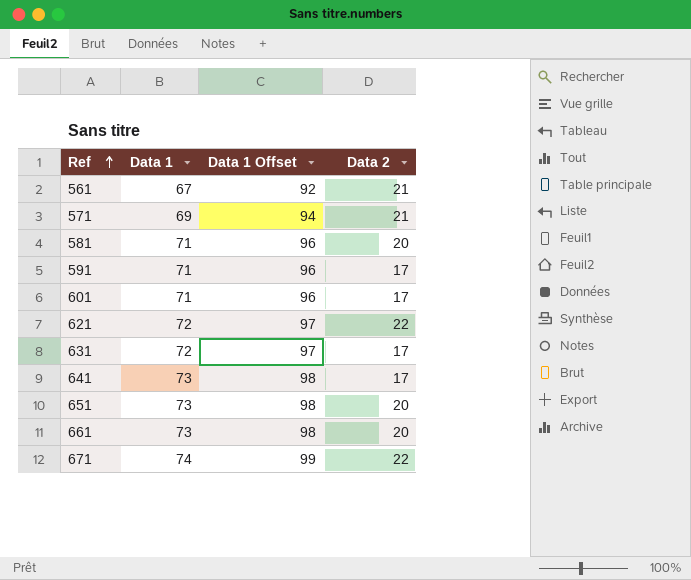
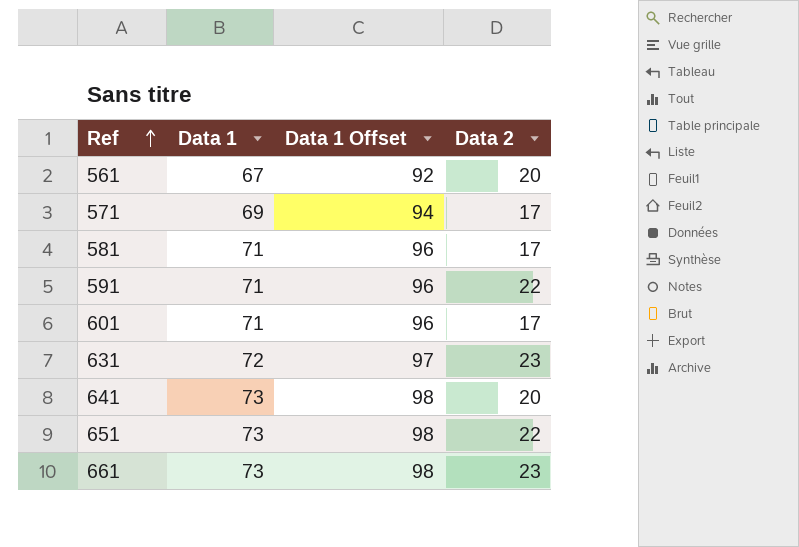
row 621: 72 | 97 | 22 -> none
row 671: 74 | 99 | 22 -> none
561 | Data 2: 21 -> 20
571 | Data 2: 21 -> 17
581 | Data 2: 20 -> 17
591 | Data 2: 17 -> 22
631 | Data 2: 17 -> 23
641 | Data 2: 17 -> 20
651 | Data 2: 20 -> 22
661 | Data 2: 20 -> 23

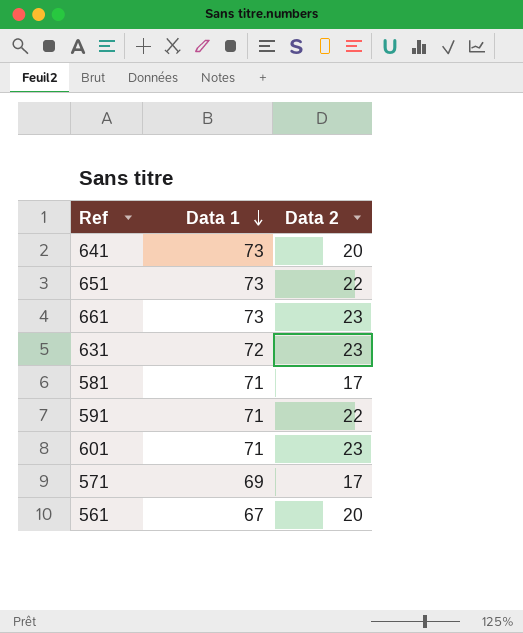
row order: Ref ascending -> Data 1 descending
column Data 1 Offset | formula: [Data 1] + 25 -> none
601 | Data 2: 17 -> 23

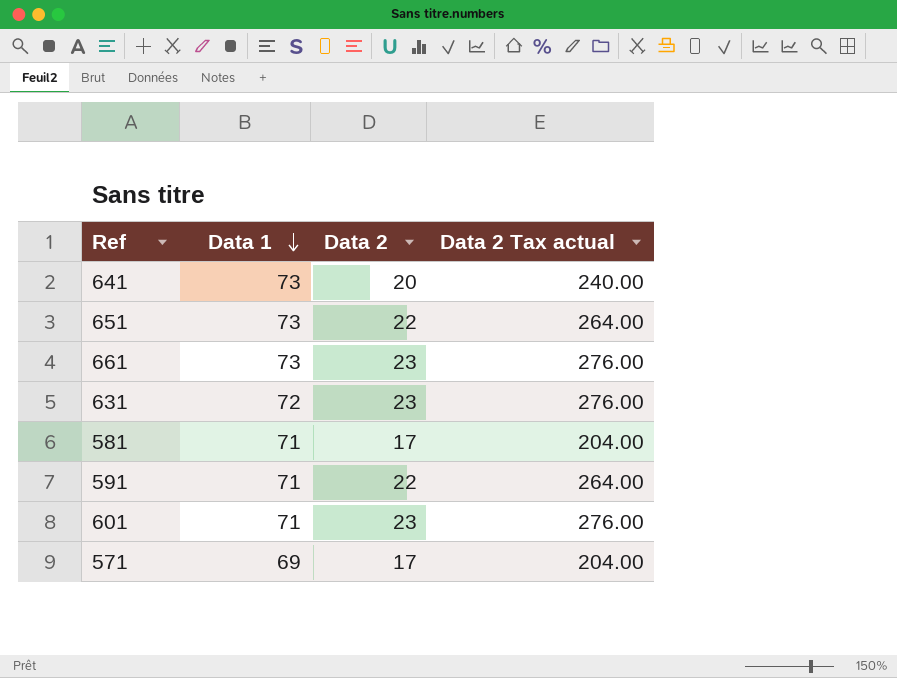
column Data 2 Tax actual | formula: none -> [Data 2] * 12
row 561: 67 | 20 -> none

